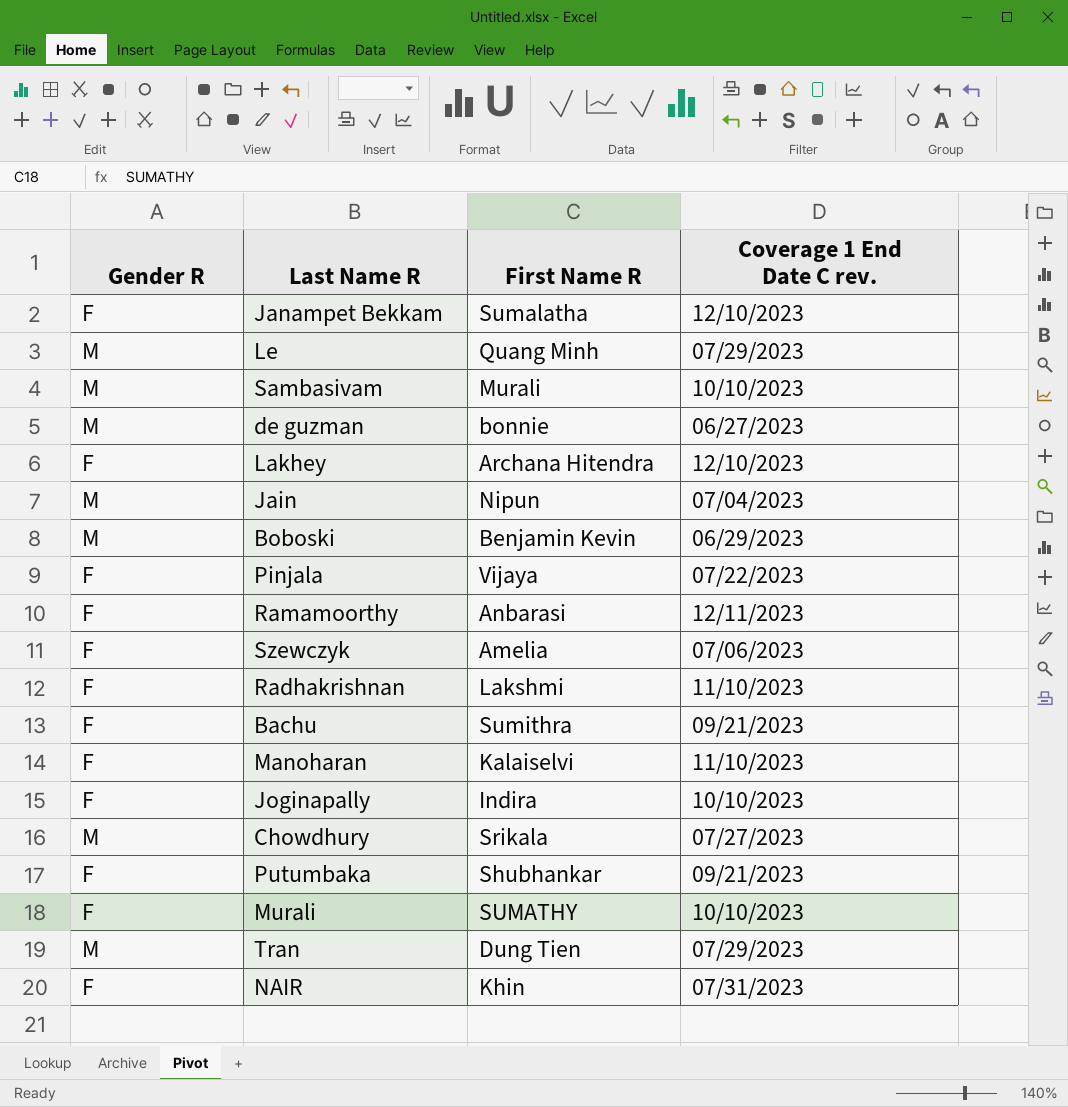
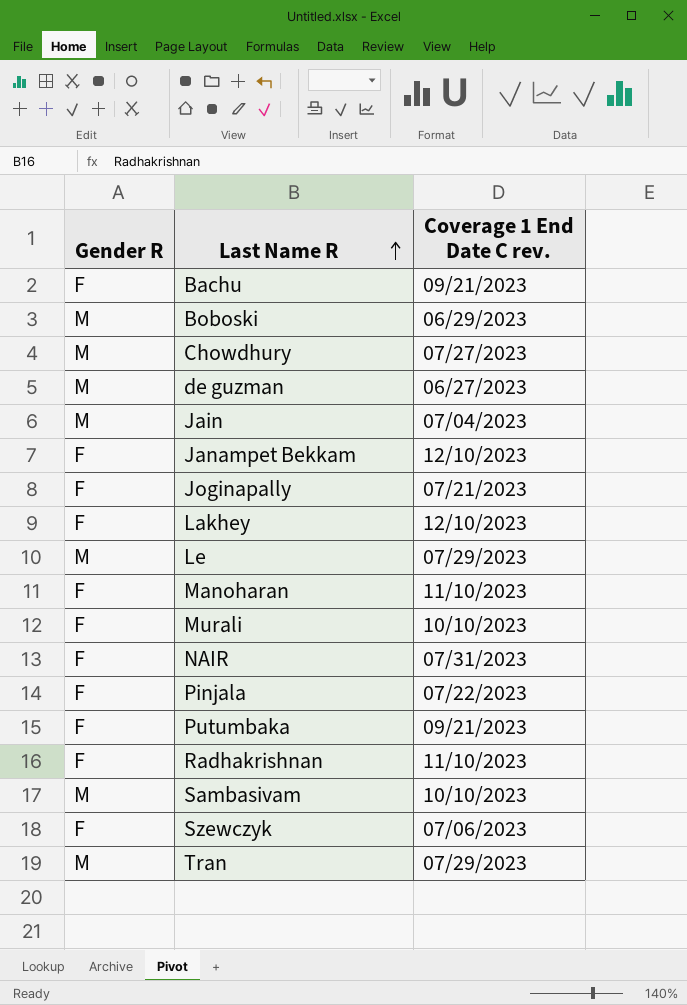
row order: none -> Last Name R ascending
column First Name R | position: 3 -> none
row Ramamoorthy: F | Anbarasi | 12/11/2023 -> none
Joginapally | Coverage 1 End Date C rev.: 10/10/2023 -> 07/21/2023

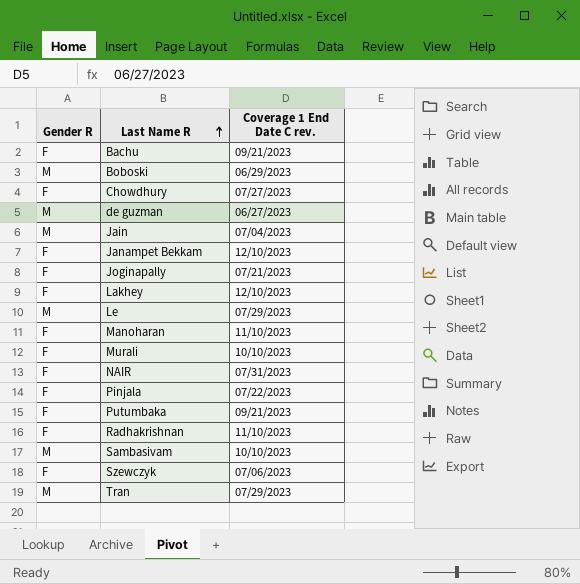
Chowdhury | Gender R: M -> F

